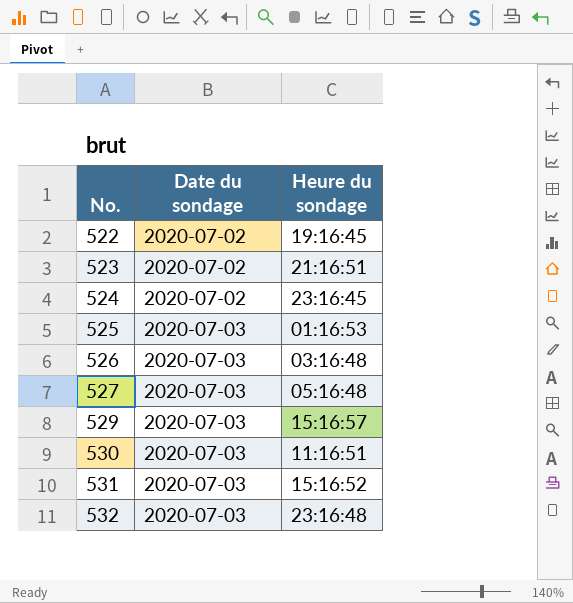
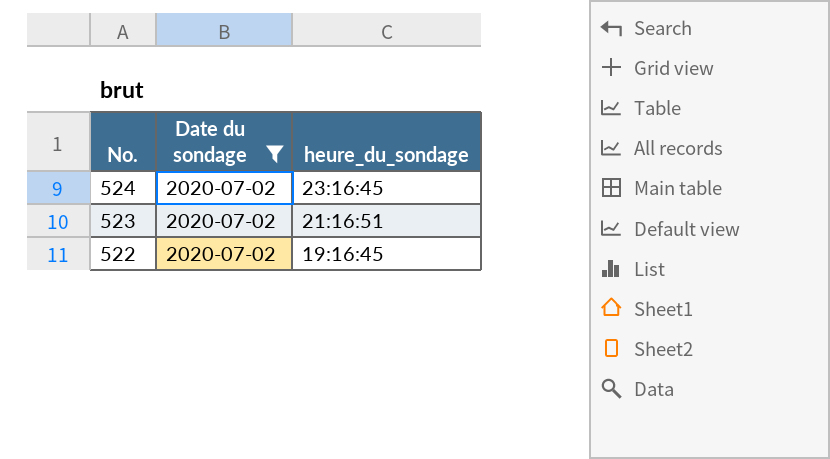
filter: none -> Date du sondage = 2020-07-02
row order: No. ascending -> No. descending
column name: Heure du sondage -> heure_du_sondage

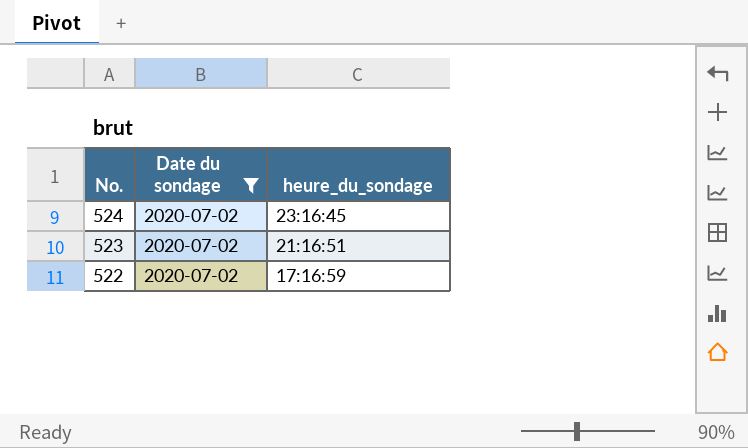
522 | heure_du_sondage: 19:16:45 -> 17:16:59

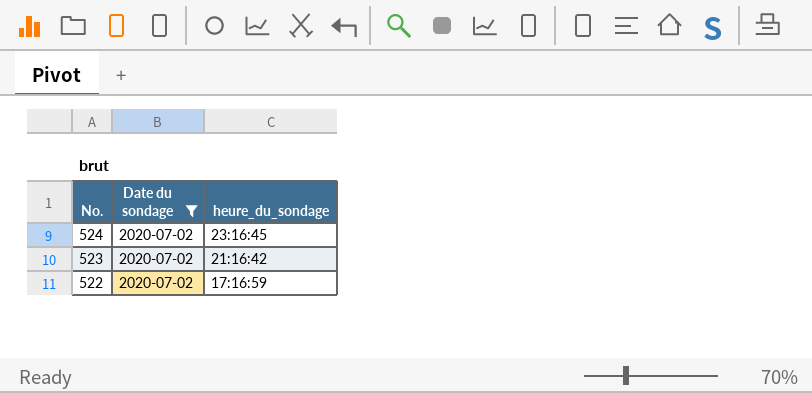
523 | heure_du_sondage: 21:16:51 -> 21:16:42

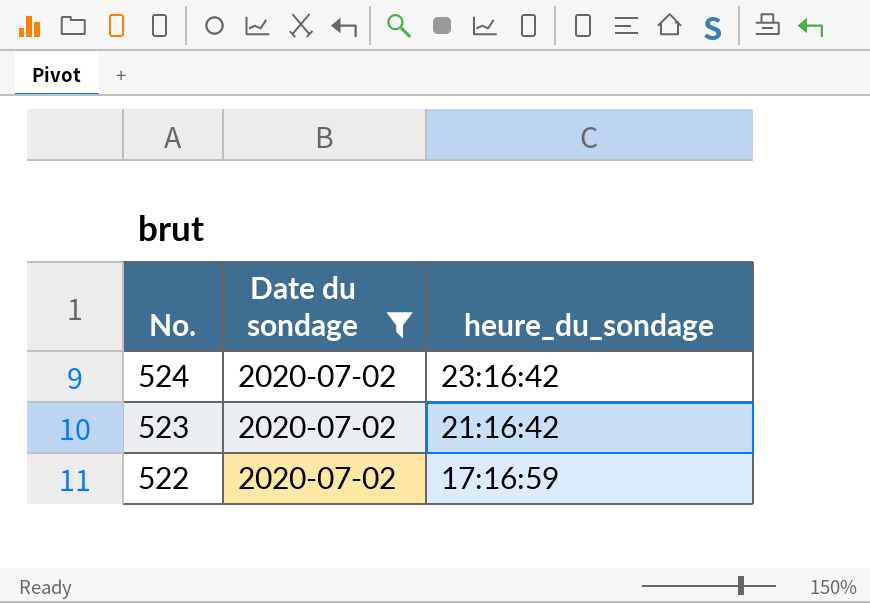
524 | heure_du_sondage: 23:16:45 -> 23:16:42

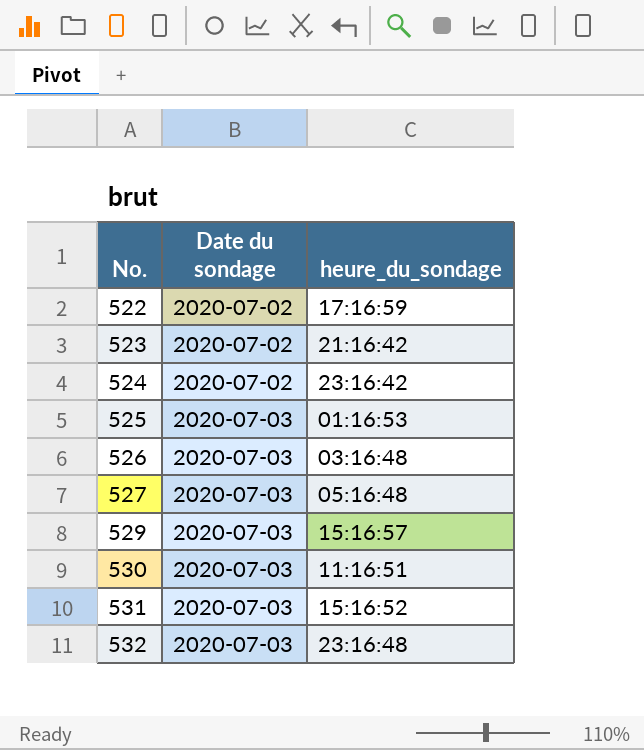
filter: Date du sondage = 2020-07-02 -> none
row order: No. descending -> No. ascending

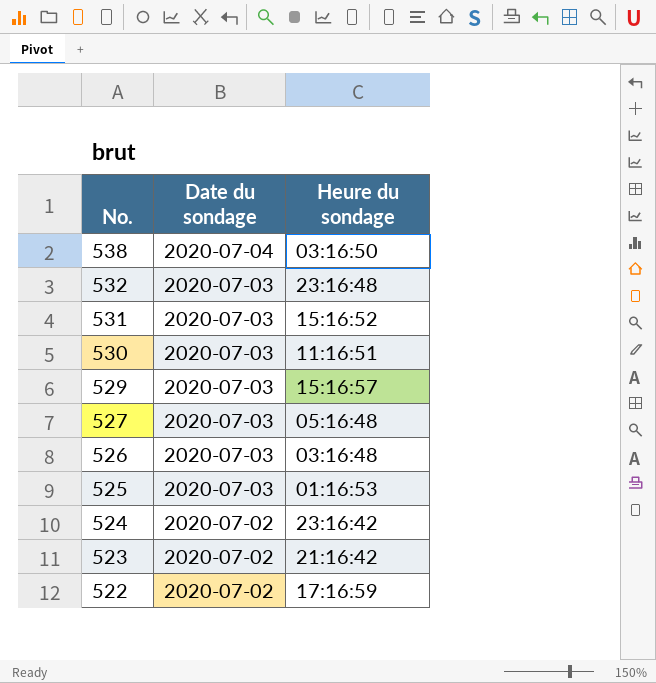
row order: No. ascending -> No. descending
column name: heure_du_sondage -> Heure du sondage
row 538: none -> 2020-07-04 | 03:16:50

